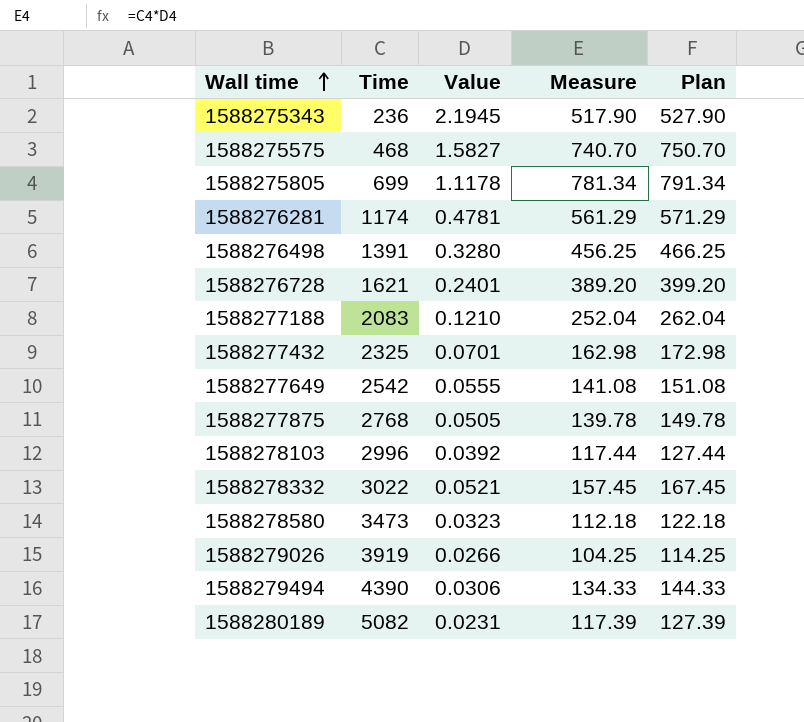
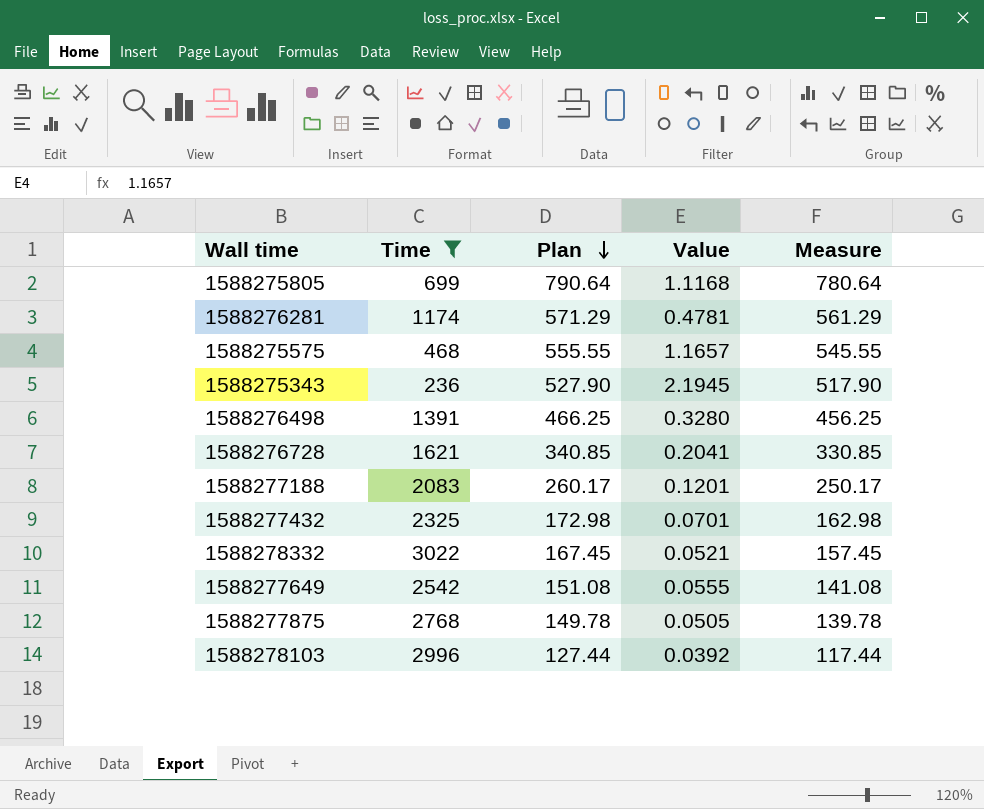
filter: none -> Time <= 3022
row order: Wall time ascending -> Plan descending
column Plan | position: 5 -> 3
1588275805 | Plan: 791.34 -> 790.64
1588275805 | Value: 1.1178 -> 1.1168
1588275805 | Measure: 781.34 -> 780.64
1588275575 | Plan: 750.70 -> 555.55
1588275575 | Value: 1.5827 -> 1.1657
1588275575 | Measure: 740.70 -> 545.55
1588276728 | Plan: 399.20 -> 340.85
1588276728 | Value: 0.2401 -> 0.2041
1588276728 | Measure: 389.20 -> 330.85
1588277188 | Plan: 262.04 -> 260.17
1588277188 | Value: 0.1210 -> 0.1201
1588277188 | Measure: 252.04 -> 250.17

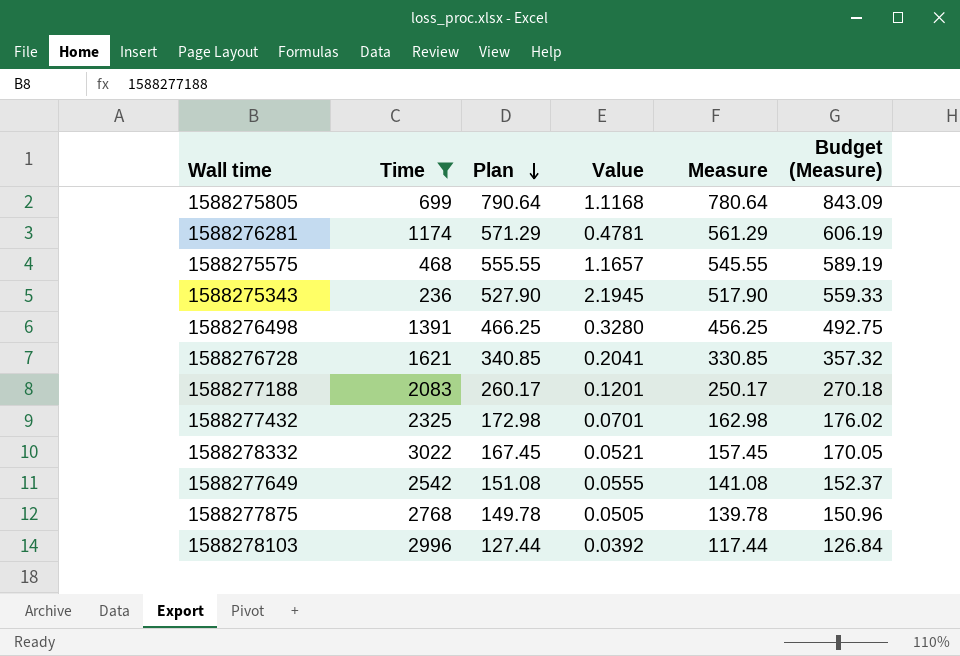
column Budget (Measure) | formula: none -> [Measure] * 1.08

